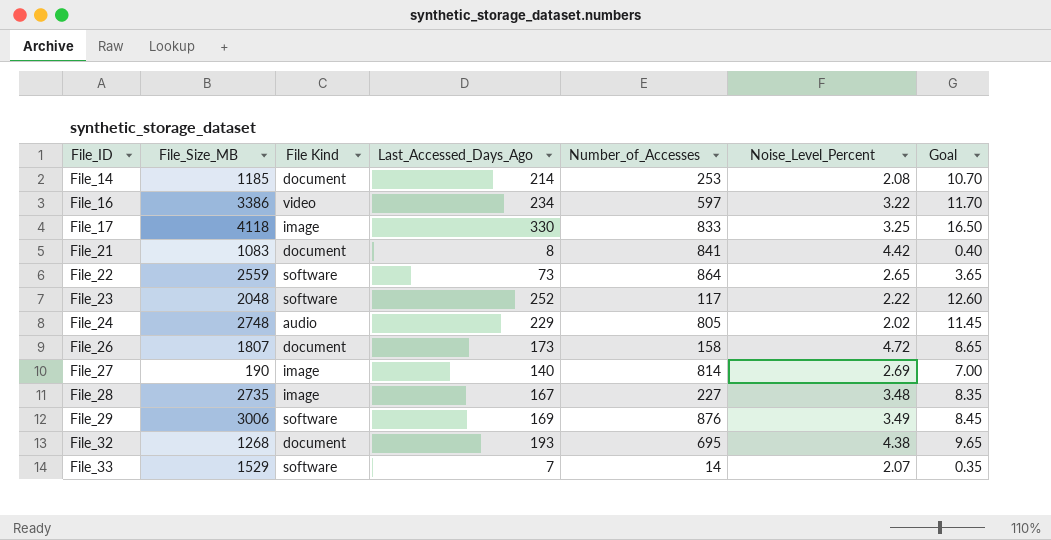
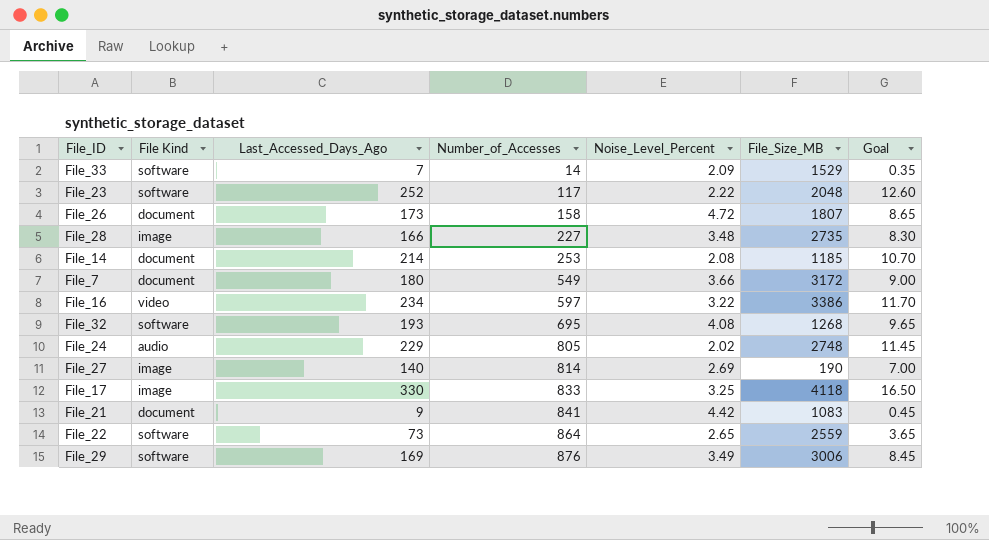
row order: File_ID ascending -> Number_of_Accesses ascending
column File_Size_MB | position: 2 -> 6
File_33 | Noise_Level_Percent: 2.07 -> 2.09
File_28 | Last_Accessed_Days_Ago: 167 -> 166
File_28 | Goal: 8.35 -> 8.30
row File_7: none -> document | 180 | 549 | 3.66 | 3172 | 9.00
File_32 | File Kind: document -> software
File_32 | Noise_Level_Percent: 4.38 -> 4.08
File_21 | Last_Accessed_Days_Ago: 8 -> 9
File_21 | Goal: 0.40 -> 0.45

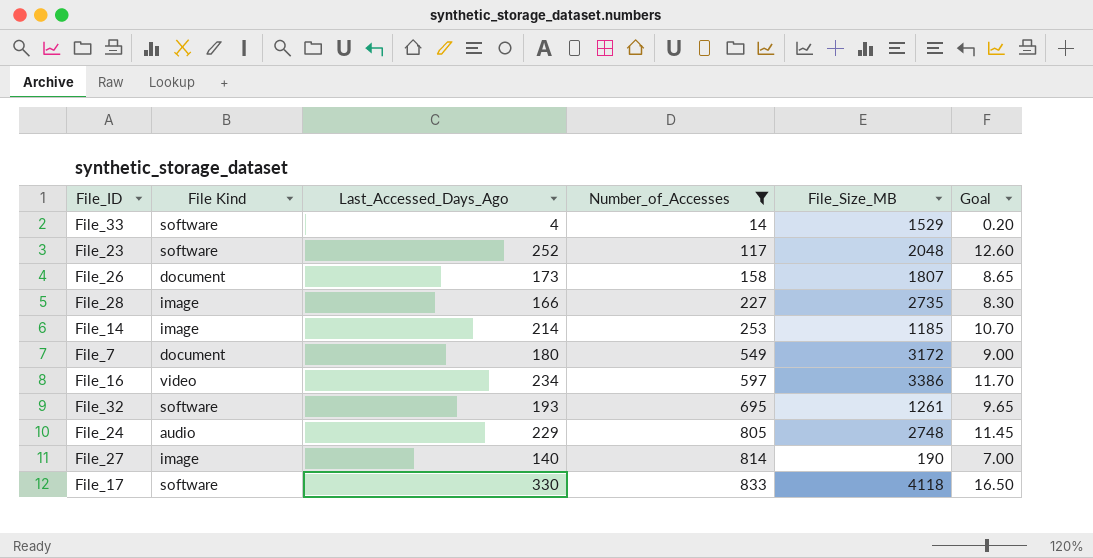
filter: none -> Number_of_Accesses <= 833
column Noise_Level_Percent | position: 5 -> none
File_33 | Last_Accessed_Days_Ago: 7 -> 4
File_33 | Goal: 0.35 -> 0.20
File_14 | File Kind: document -> image
File_32 | File_Size_MB: 1268 -> 1261
File_17 | File Kind: image -> software

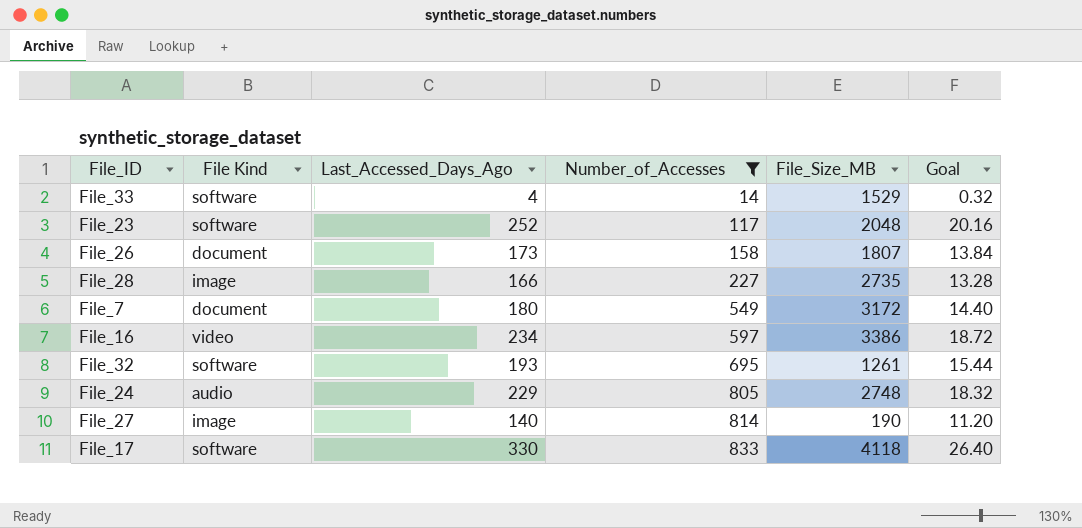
column Goal | formula: [Last_Accessed_Days_Ago] * 0.05 -> [Last_Accessed_Days_Ago] * 0.08
row File_14: image | 214 | 253 | 1185 | 10.70 -> none

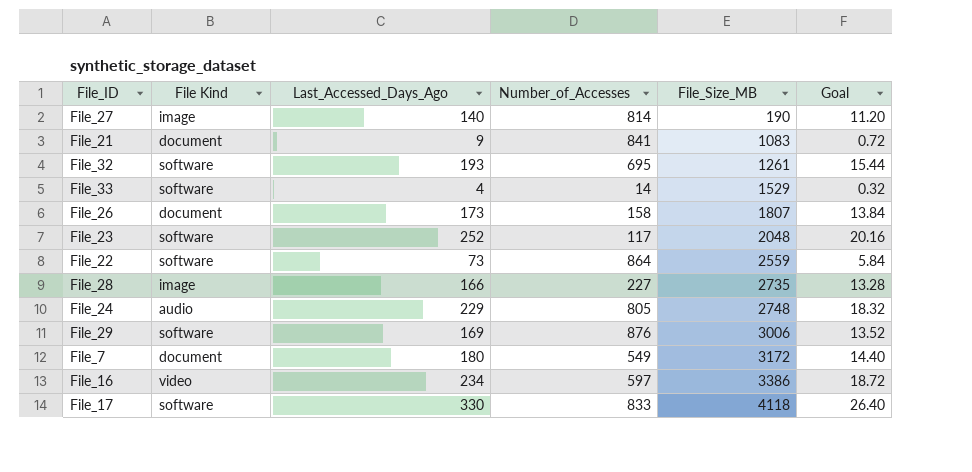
filter: Number_of_Accesses <= 833 -> none
row order: Number_of_Accesses ascending -> File_Size_MB ascending

